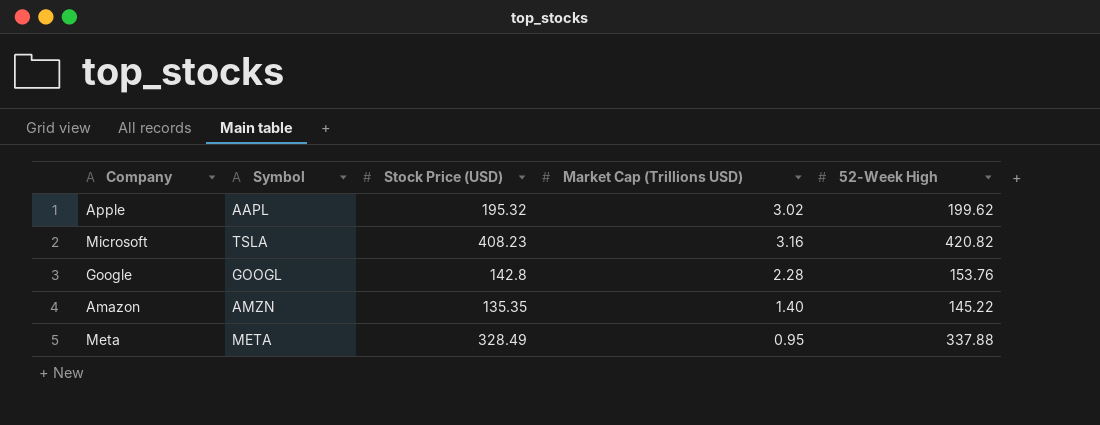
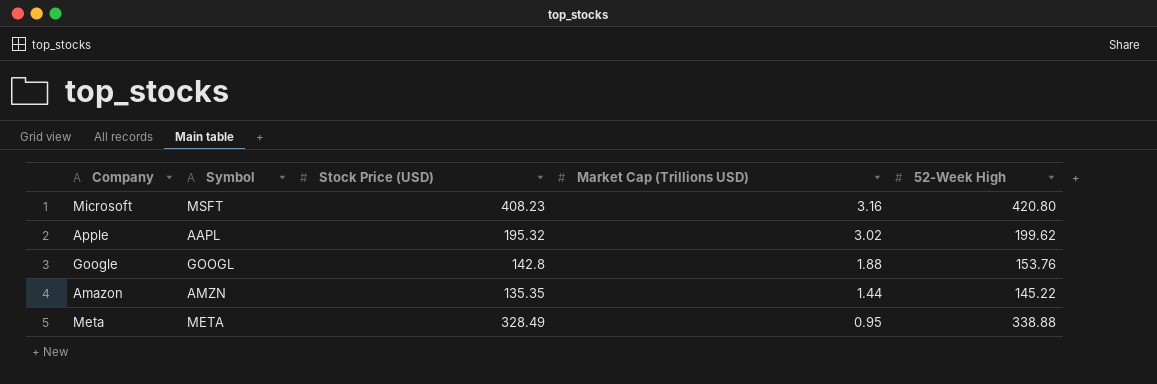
row order: none -> Market Cap (Trillions USD) descending
Microsoft | Symbol: TSLA -> MSFT
Microsoft | 52-Week High: 420.82 -> 420.80
Google | Market Cap (Trillions USD): 2.28 -> 1.88
Amazon | Market Cap (Trillions USD): 1.40 -> 1.44
Meta | 52-Week High: 337.88 -> 338.88

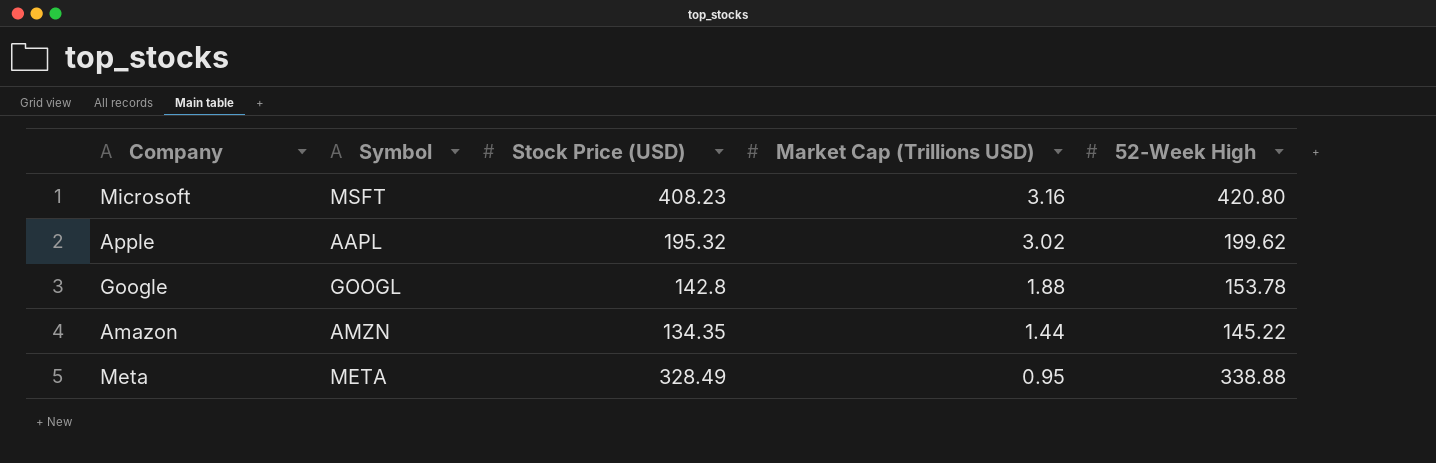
Google | 52-Week High: 153.76 -> 153.78
Amazon | Stock Price (USD): 135.35 -> 134.35

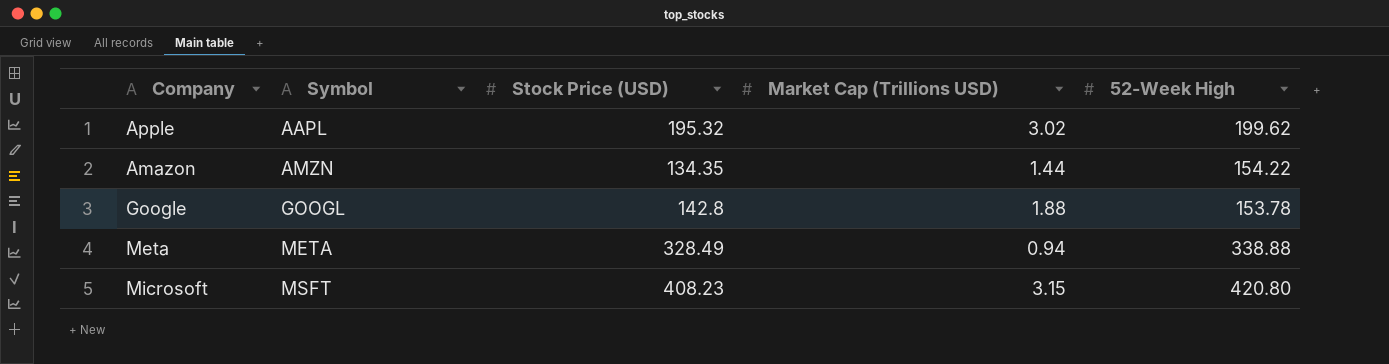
row order: Market Cap (Trillions USD) descending -> Symbol ascending
Amazon | 52-Week High: 145.22 -> 154.22
Meta | Market Cap (Trillions USD): 0.95 -> 0.94
Microsoft | Market Cap (Trillions USD): 3.16 -> 3.15

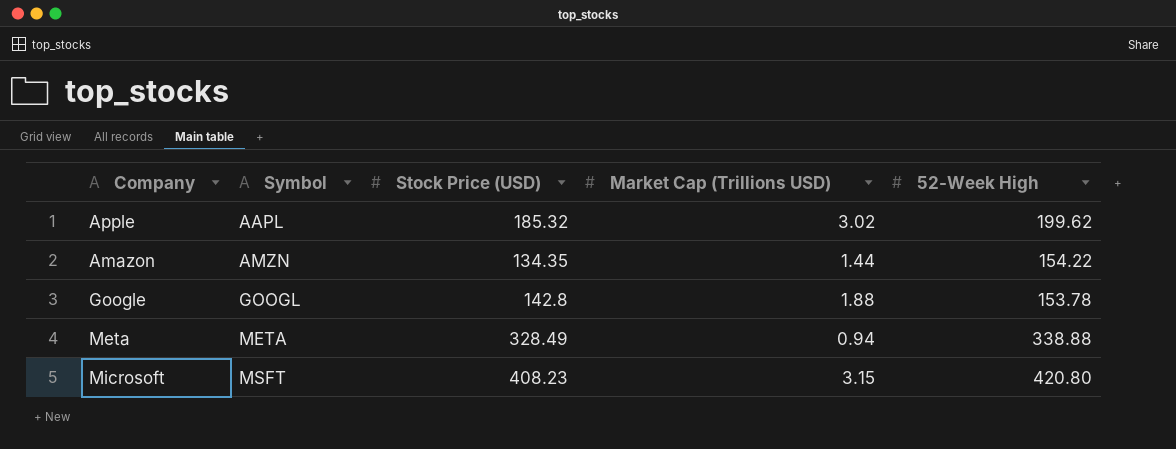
Apple | Stock Price (USD): 195.32 -> 185.32

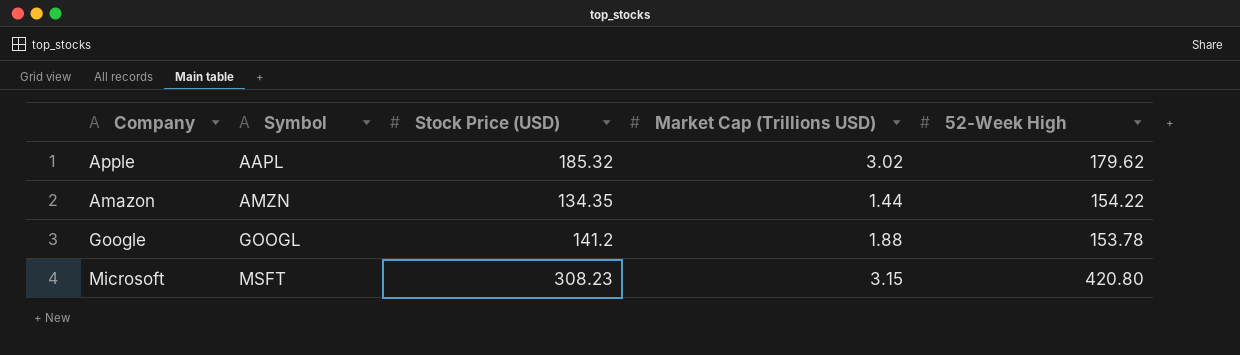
row Meta: META | 328.49 | 0.94 | 338.88 -> none
Apple | 52-Week High: 199.62 -> 179.62
Google | Stock Price (USD): 142.8 -> 141.2
Microsoft | Stock Price (USD): 408.23 -> 308.23

